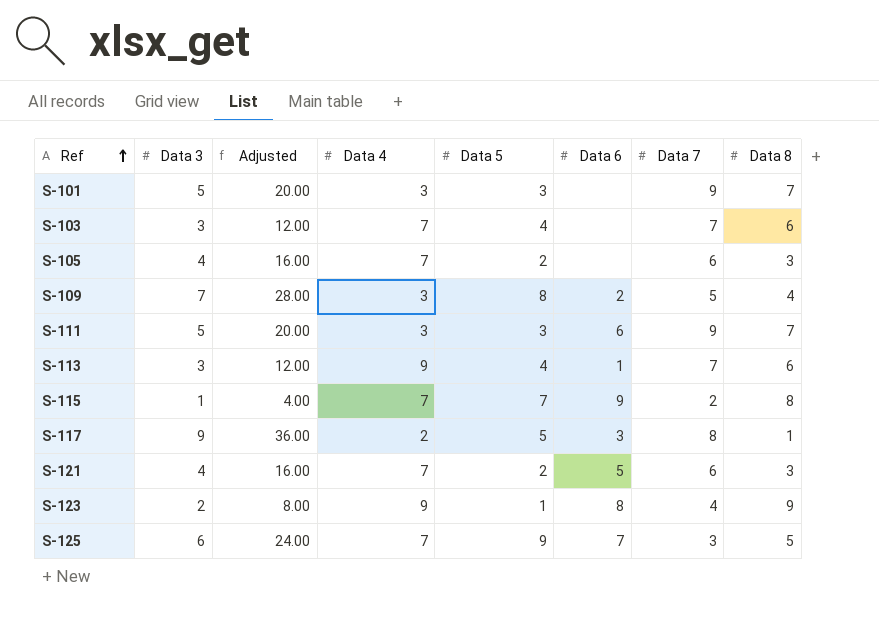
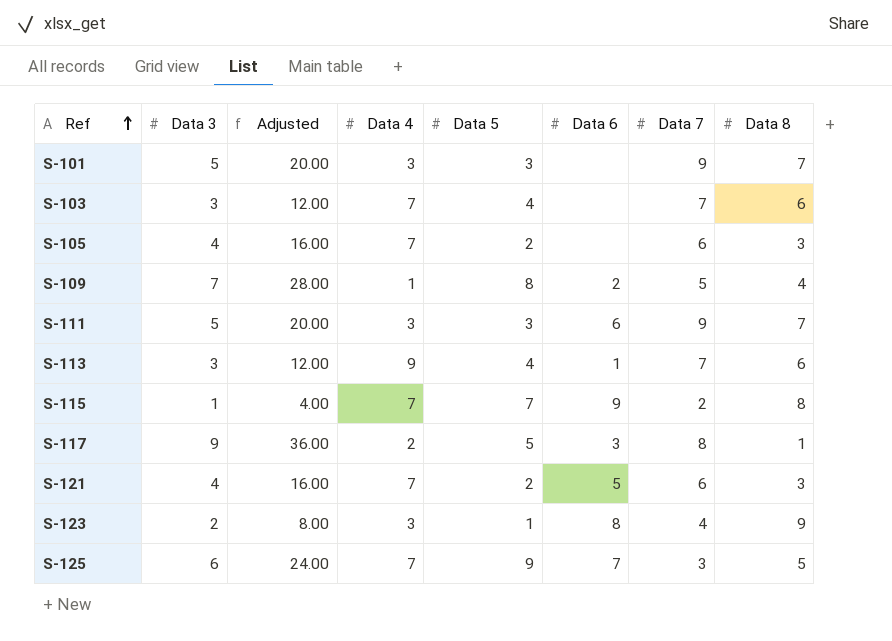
S-109 | Data 4: 3 -> 1
S-123 | Data 4: 9 -> 3

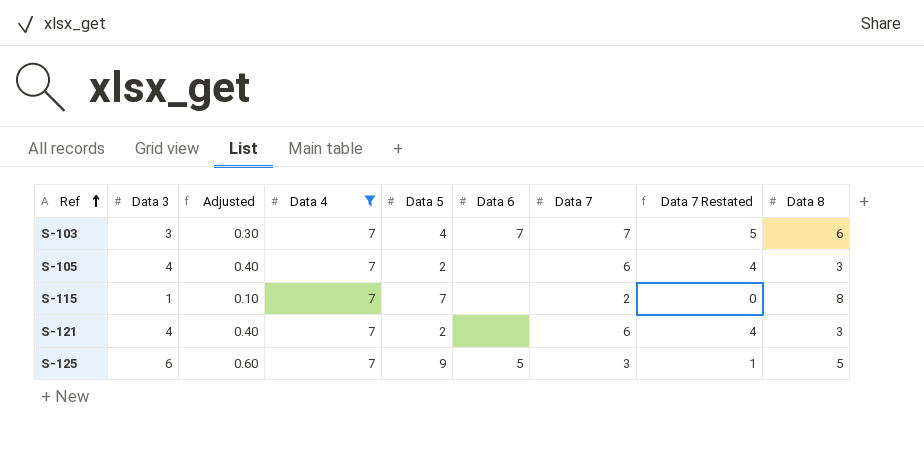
filter: none -> Data 4 = 7
column Adjusted | formula: [Data 3] * 4 -> [Data 3] * 0.1
column Data 7 Restated | formula: none -> [Data 7] - 2
S-103 | Data 6: none -> 7
S-115 | Data 6: 9 -> none
S-121 | Data 6: 5 -> none
S-125 | Data 6: 7 -> 5

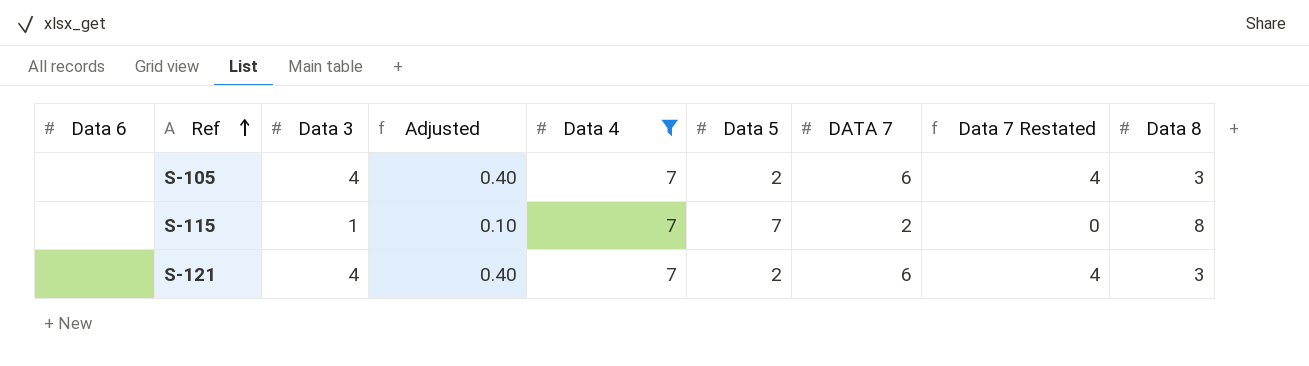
column Data 6 | position: 6 -> 1
column name: Data 7 -> DATA 7
row S-103: 3 | 0.30 | 7 | 4 | 7 | 7 | 5 | 6 -> none
row S-125: 6 | 0.60 | 7 | 9 | 5 | 3 | 1 | 5 -> none

